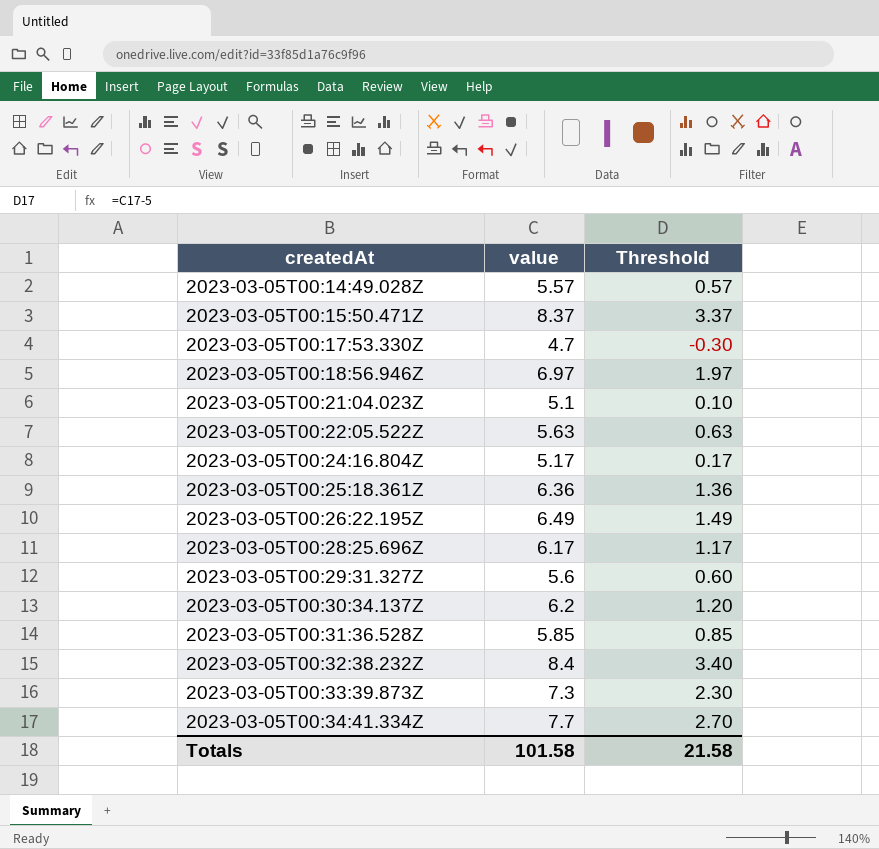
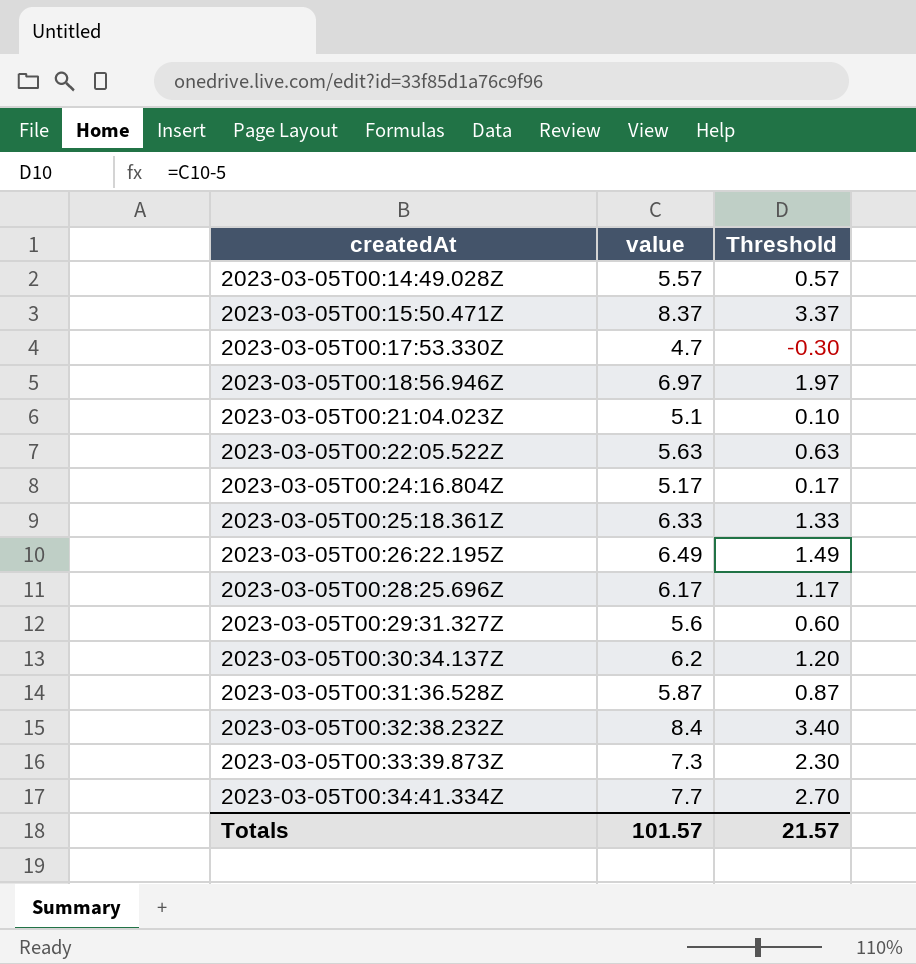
2023-03-05T00:25:18.361Z | value: 6.36 -> 6.33
2023-03-05T00:25:18.361Z | Threshold: 1.36 -> 1.33
2023-03-05T00:31:36.528Z | value: 5.85 -> 5.87
2023-03-05T00:31:36.528Z | Threshold: 0.85 -> 0.87
Totals | value: 101.58 -> 101.57
Totals | Threshold: 21.58 -> 21.57

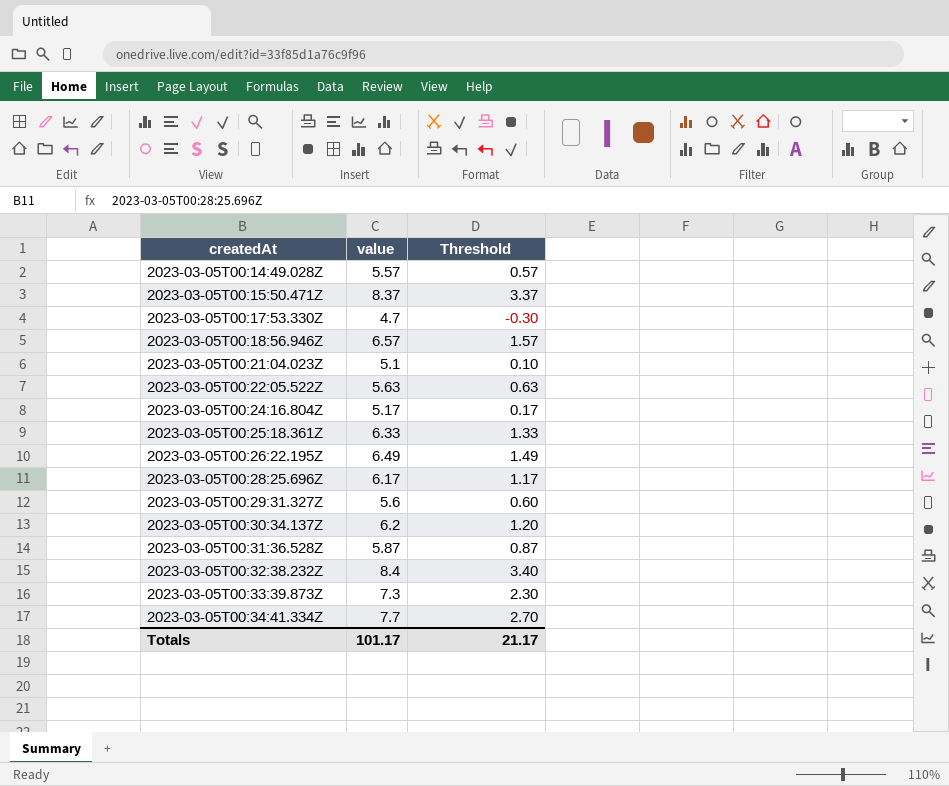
2023-03-05T00:18:56.946Z | value: 6.97 -> 6.57
2023-03-05T00:18:56.946Z | Threshold: 1.97 -> 1.57
Totals | value: 101.57 -> 101.17
Totals | Threshold: 21.57 -> 21.17

